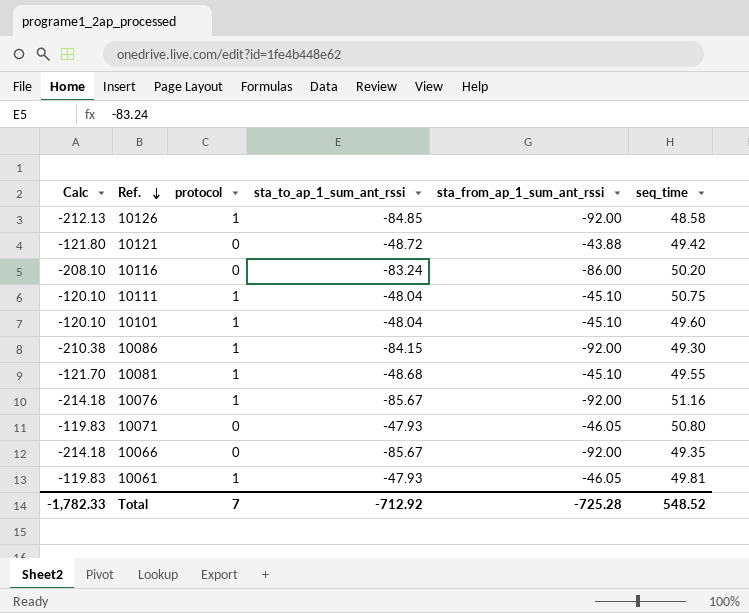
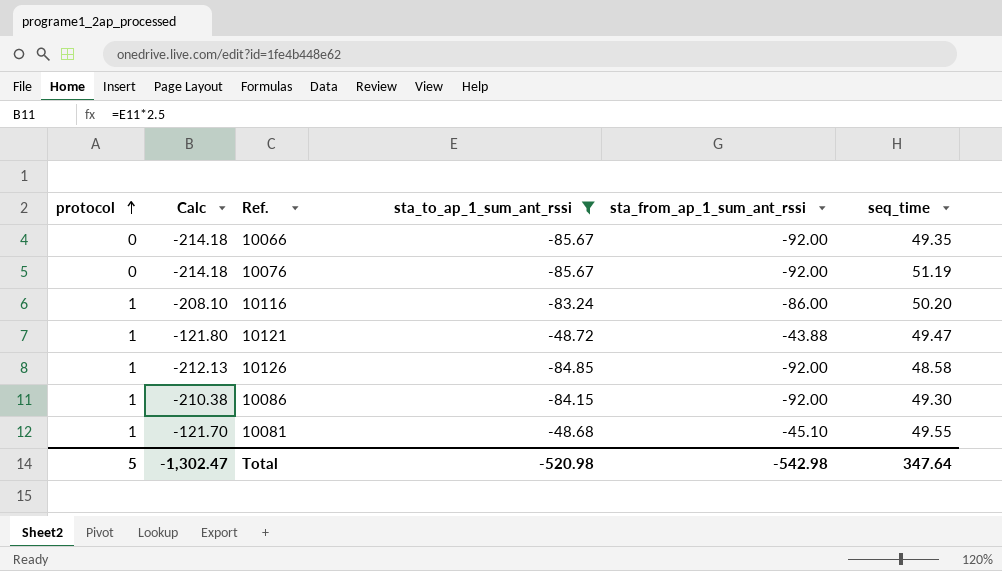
filter: none -> sta_to_ap_1_sum_ant_rssi <= -48.68
row order: Ref. descending -> protocol ascending
column protocol | position: 3 -> 1
10076 | protocol: 1 -> 0
10076 | seq_time: 51.16 -> 51.19
10116 | protocol: 0 -> 1
10121 | protocol: 0 -> 1
10121 | seq_time: 49.42 -> 49.47
Total | protocol: 7 -> 5
Total | Calc: -1,782.33 -> -1,302.47
Total | sta_to_ap_1_sum_ant_rssi: -712.92 -> -520.98
Total | sta_from_ap_1_sum_ant_rssi: -725.28 -> -542.98
Total | seq_time: 548.52 -> 347.64

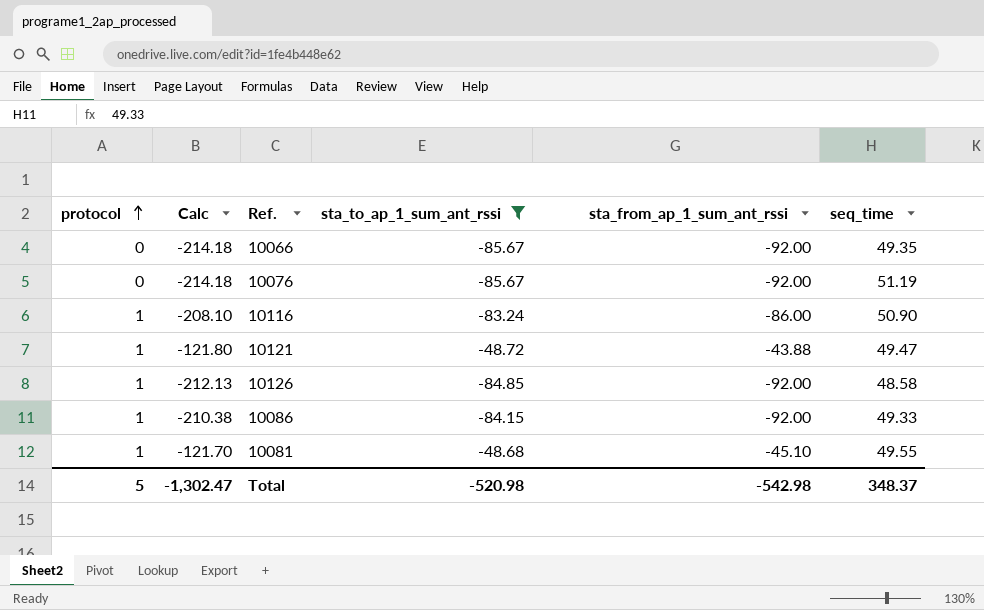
10116 | seq_time: 50.20 -> 50.90
10086 | seq_time: 49.30 -> 49.33
Total | seq_time: 347.64 -> 348.37

